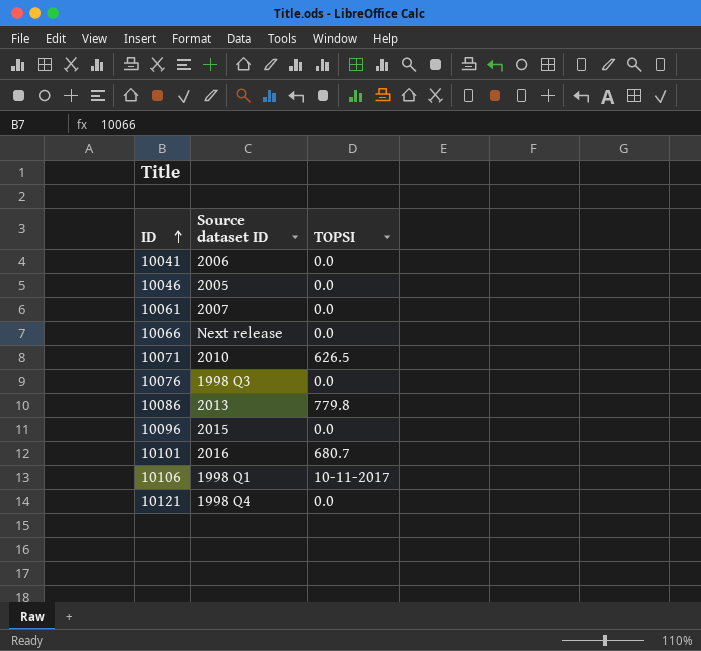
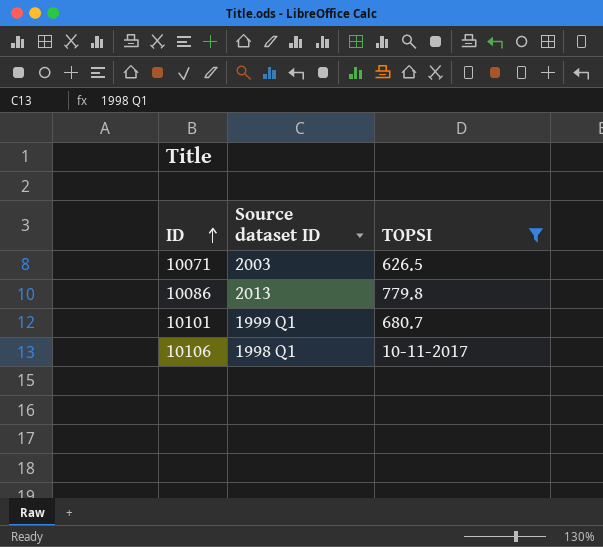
filter: none -> TOPSI != 0.0
10071 | Source dataset ID: 2010 -> 2003
10101 | Source dataset ID: 2016 -> 1999 Q1

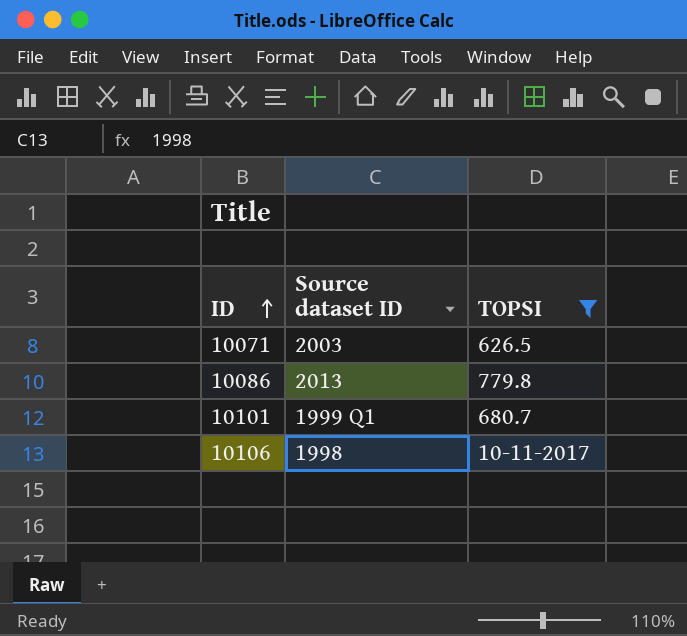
10106 | Source dataset ID: 1998 Q1 -> 1998

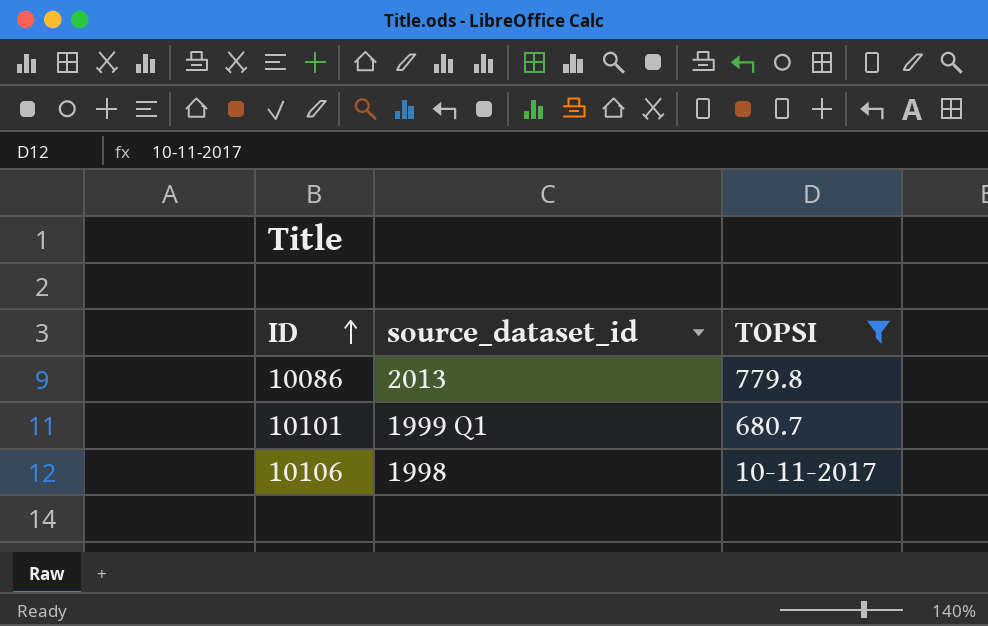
column name: Source dataset ID -> source_dataset_id
row 10071: 2003 | 626.5 -> none

